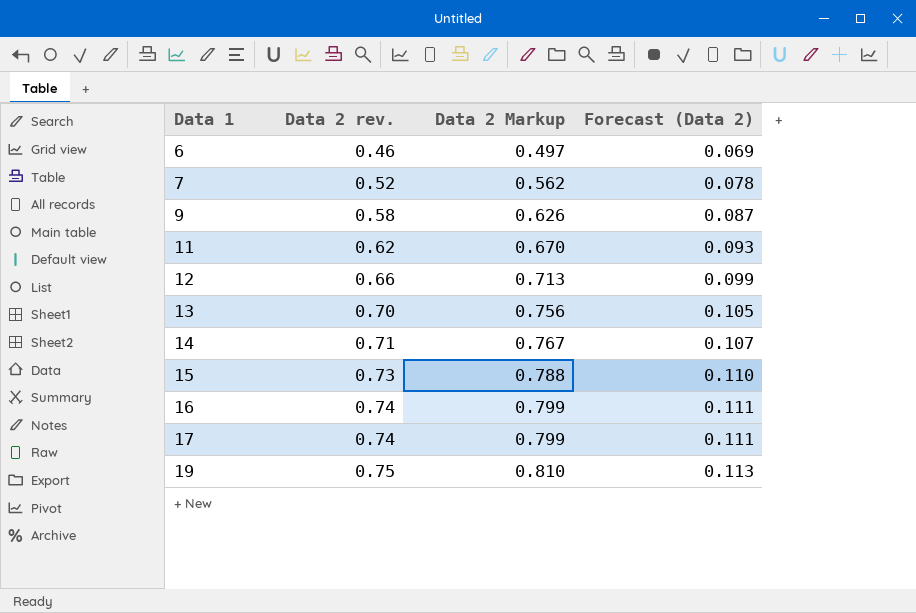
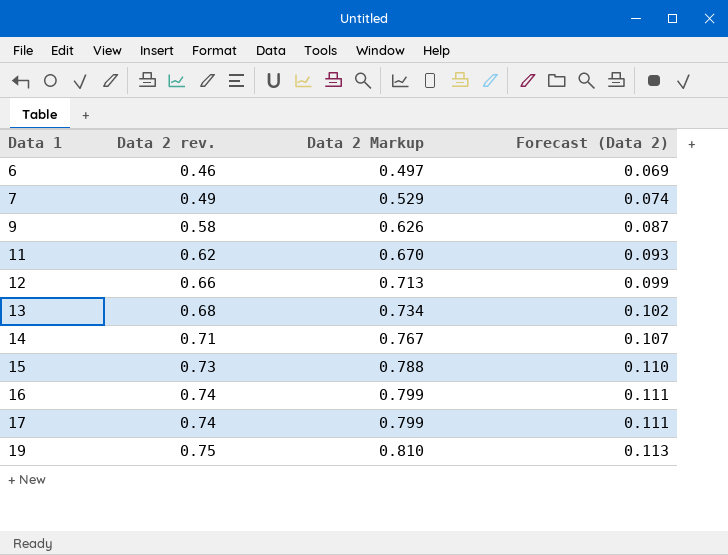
7 | Data 2 rev.: 0.52 -> 0.49
7 | Data 2 Markup: 0.562 -> 0.529
7 | Forecast (Data 2): 0.078 -> 0.074
13 | Data 2 rev.: 0.70 -> 0.68
13 | Data 2 Markup: 0.756 -> 0.734
13 | Forecast (Data 2): 0.105 -> 0.102

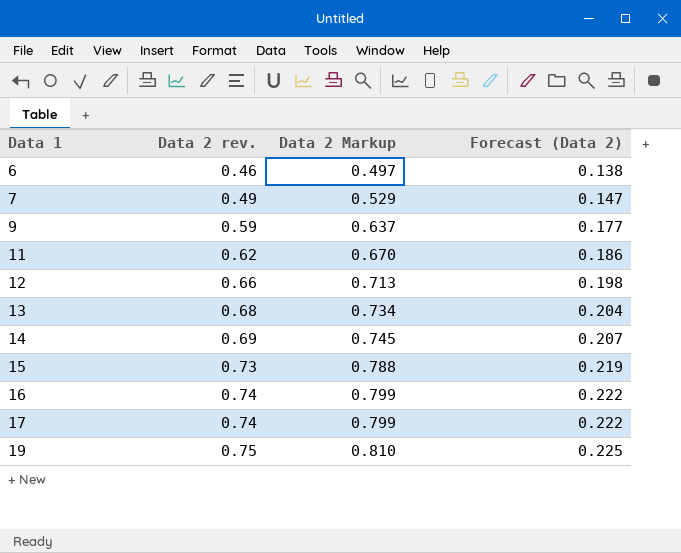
column Forecast (Data 2) | formula: [Data 2 rev.] * 0.15 -> [Data 2 rev.] * 0.3
9 | Data 2 rev.: 0.58 -> 0.59
9 | Data 2 Markup: 0.626 -> 0.637
14 | Data 2 rev.: 0.71 -> 0.69
14 | Data 2 Markup: 0.767 -> 0.745

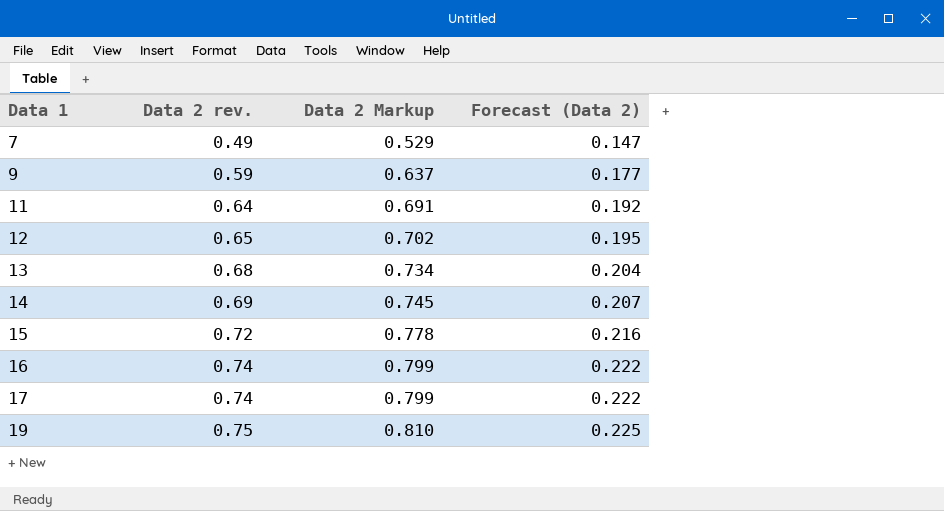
row 6: 0.46 | 0.497 | 0.138 -> none
11 | Data 2 rev.: 0.62 -> 0.64
11 | Data 2 Markup: 0.670 -> 0.691
11 | Forecast (Data 2): 0.186 -> 0.192
12 | Data 2 rev.: 0.66 -> 0.65
12 | Data 2 Markup: 0.713 -> 0.702
12 | Forecast (Data 2): 0.198 -> 0.195
15 | Data 2 rev.: 0.73 -> 0.72
15 | Data 2 Markup: 0.788 -> 0.778
15 | Forecast (Data 2): 0.219 -> 0.216

